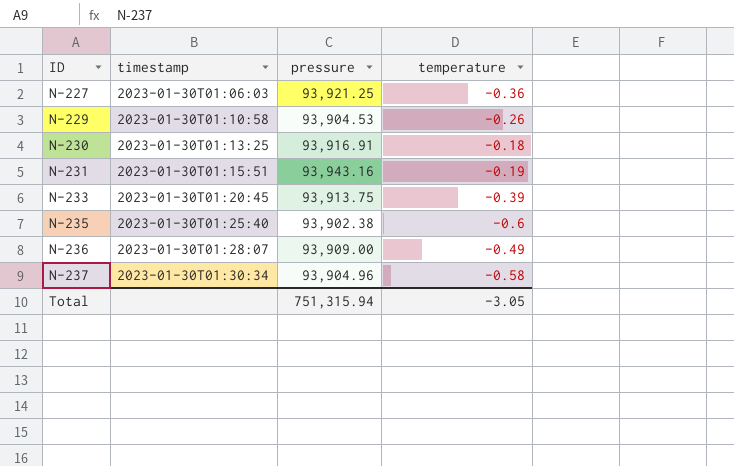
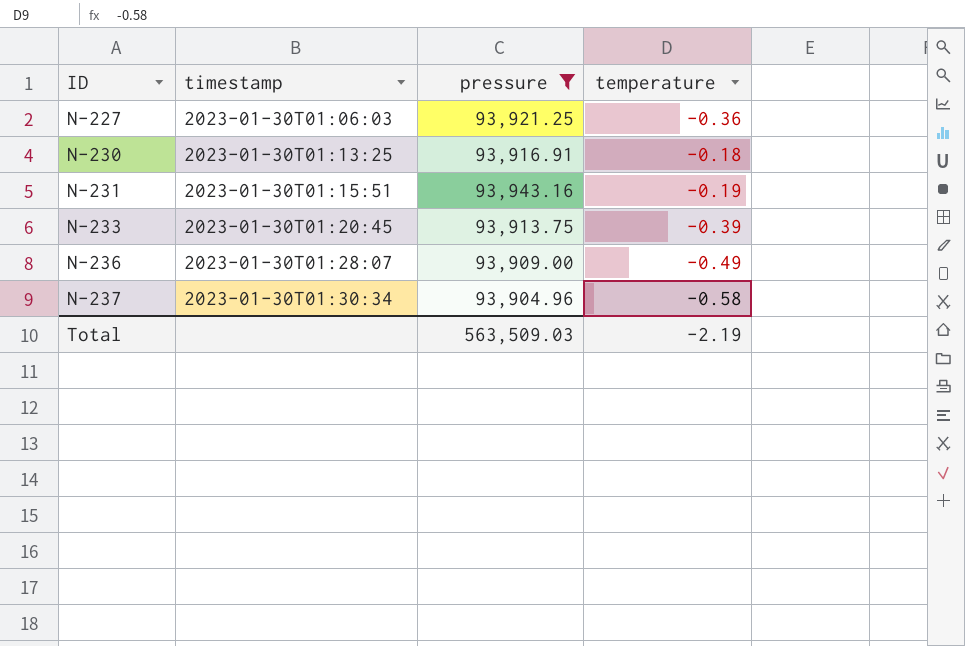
filter: none -> pressure >= 93,904.96
Total | pressure: 751,315.94 -> 563,509.03
Total | temperature: -3.05 -> -2.19

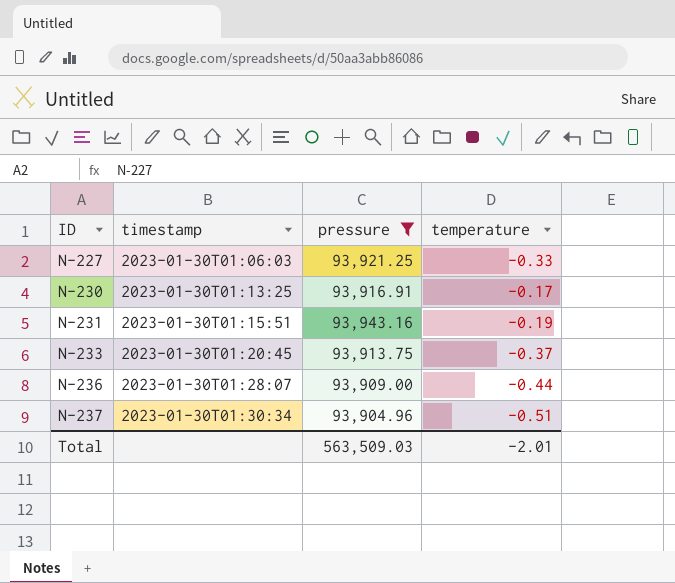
N-227 | temperature: -0.36 -> -0.33
N-230 | temperature: -0.18 -> -0.17
N-233 | temperature: -0.39 -> -0.37
N-236 | temperature: -0.49 -> -0.44
N-237 | temperature: -0.58 -> -0.51
Total | temperature: -2.19 -> -2.01

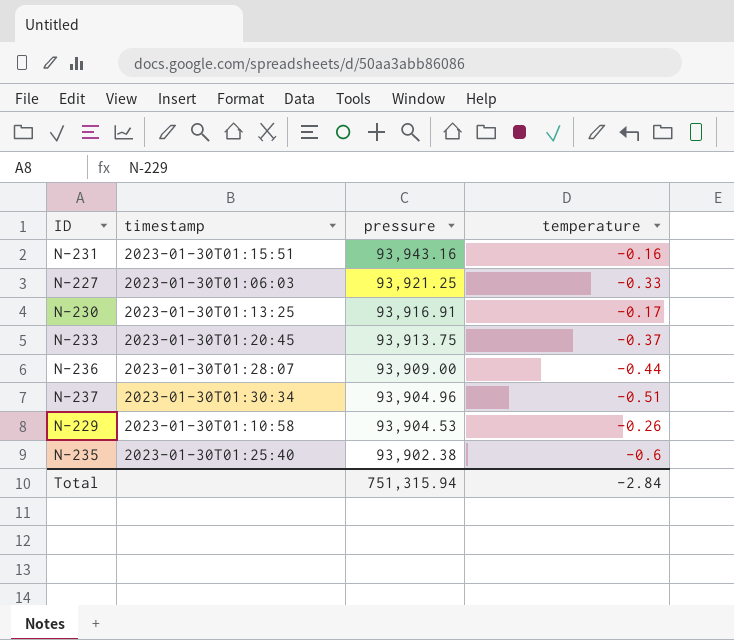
filter: pressure >= 93,904.96 -> none
row order: ID ascending -> pressure descending
N-231 | temperature: -0.19 -> -0.16
Total | pressure: 563,509.03 -> 751,315.94
Total | temperature: -2.01 -> -2.84

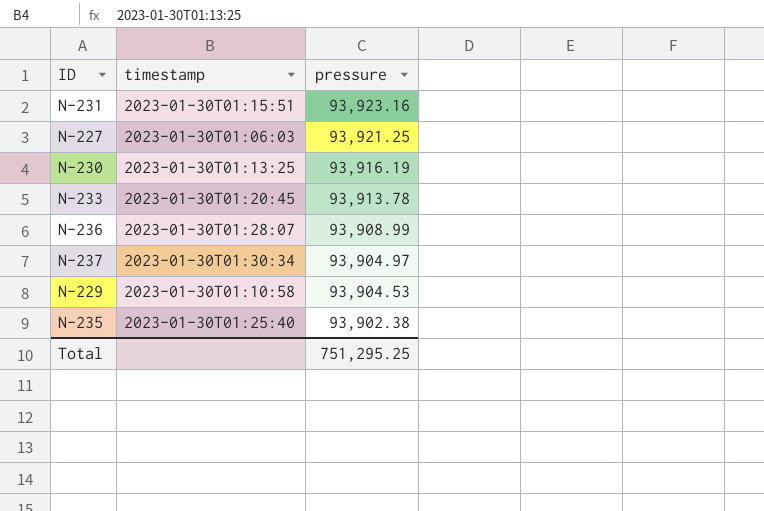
column temperature | position: 4 -> none
N-231 | pressure: 93,943.16 -> 93,923.16
N-230 | pressure: 93,916.91 -> 93,916.19
N-233 | pressure: 93,913.75 -> 93,913.78
N-236 | pressure: 93,909.00 -> 93,908.99
N-237 | pressure: 93,904.96 -> 93,904.97
Total | pressure: 751,315.94 -> 751,295.25

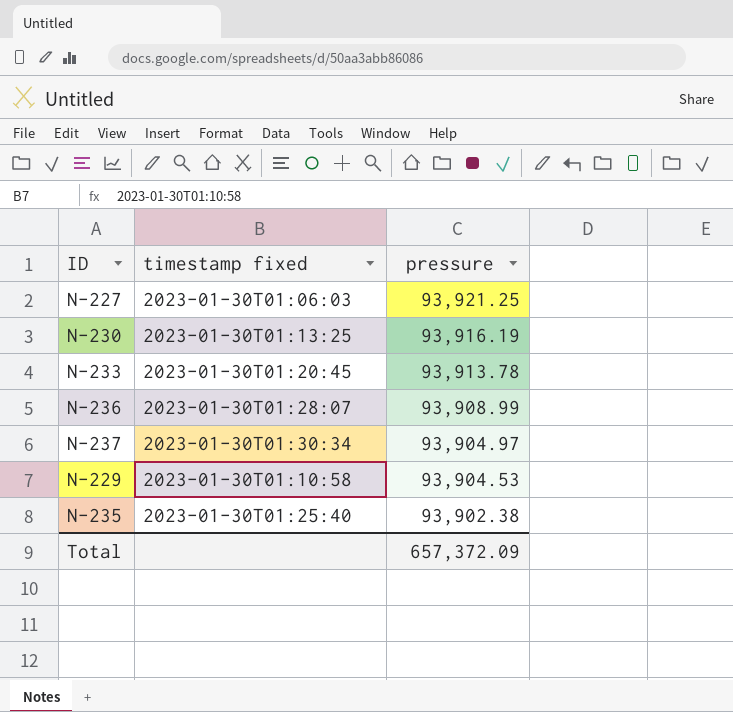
column name: timestamp -> timestamp fixed
row N-231: 2023-01-30T01:15:51 | 93,923.16 -> none
Total | pressure: 751,295.25 -> 657,372.09

